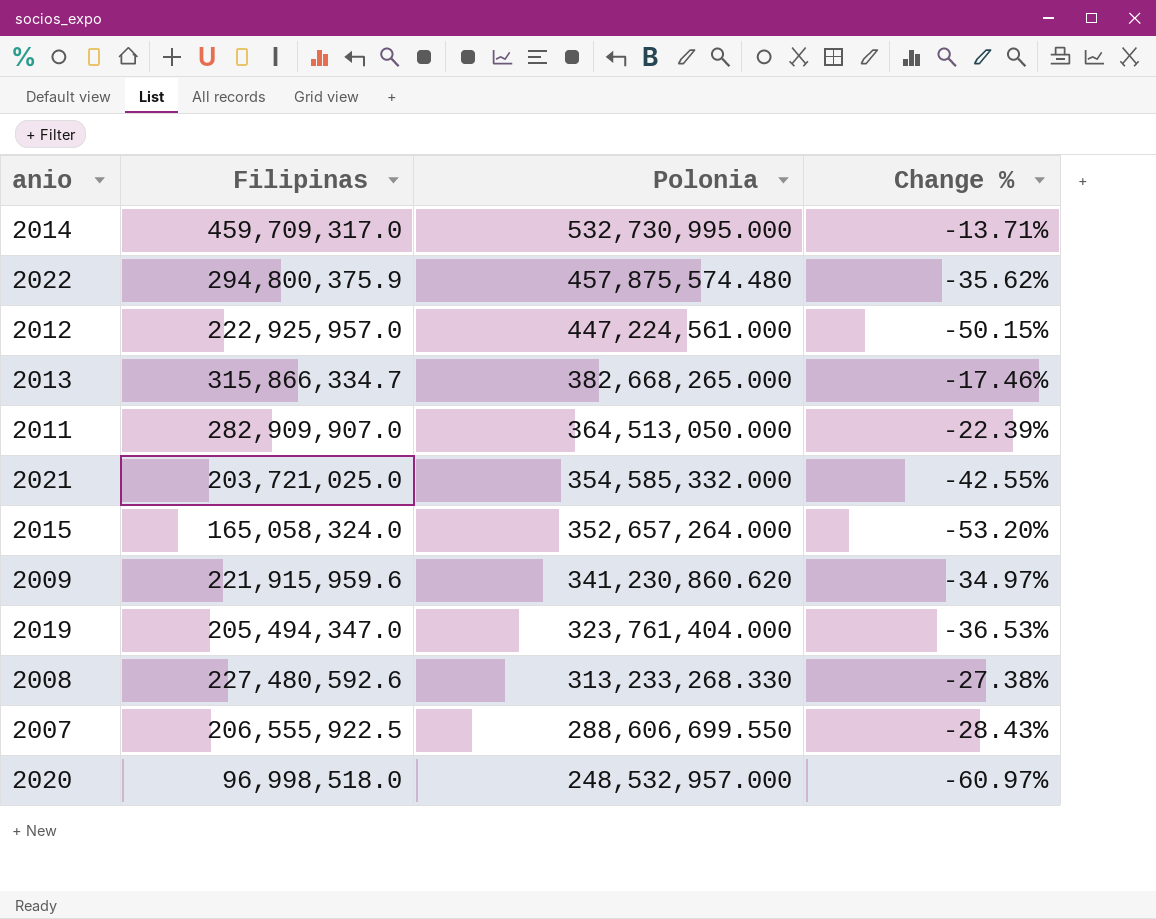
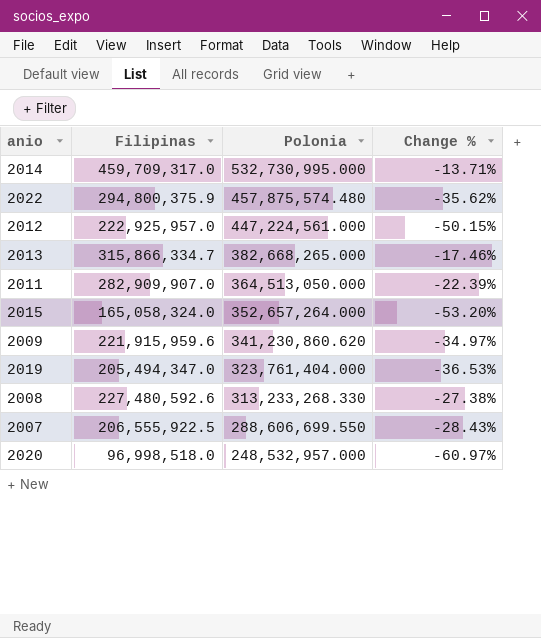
row 2021: 203,721,025.0 | 354,585,332.000 | -42.55% -> none

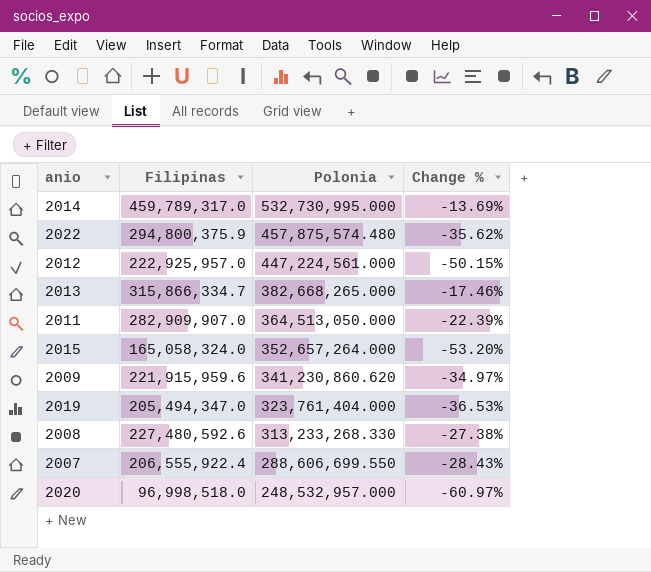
2014 | Filipinas: 459,709,317.0 -> 459,789,317.0
2014 | Change %: -13.71% -> -13.69%
2007 | Filipinas: 206,555,922.5 -> 206,555,922.4

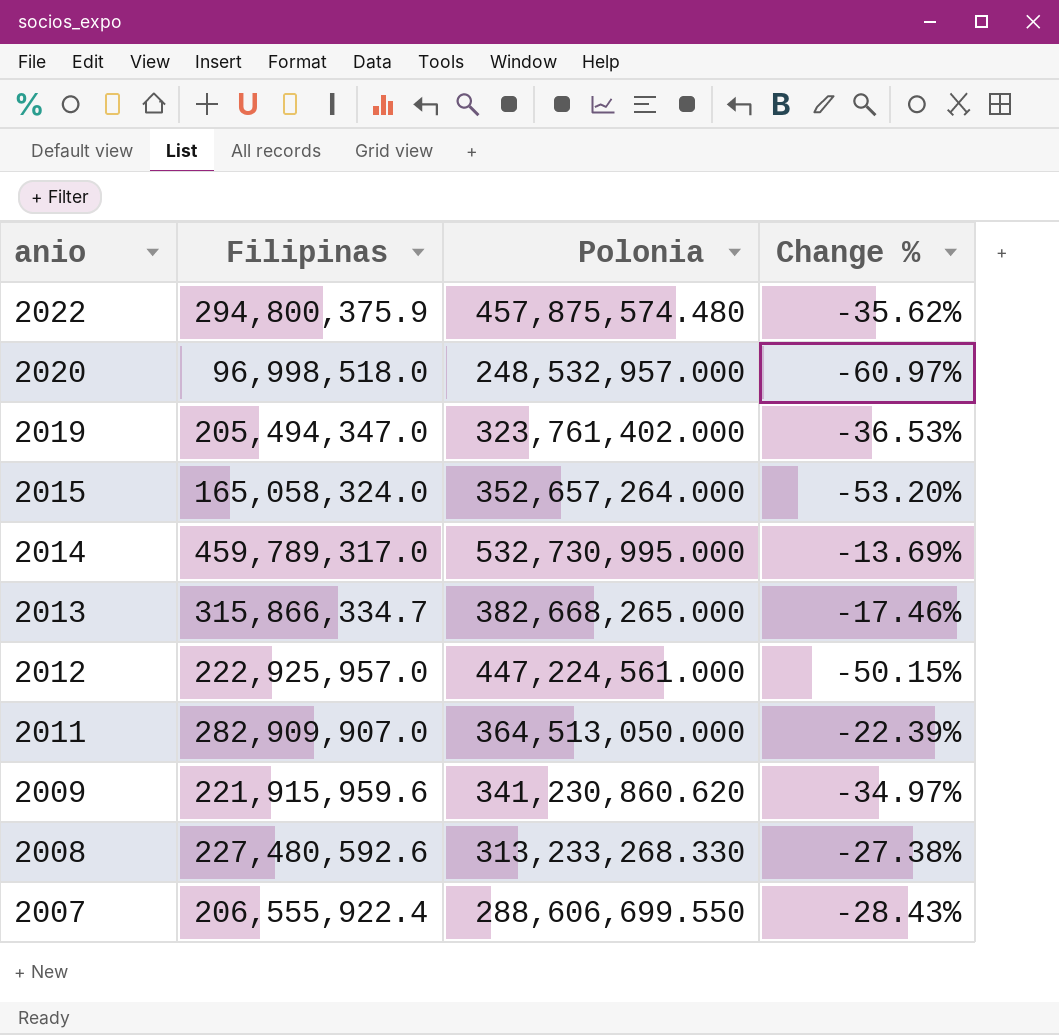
row order: Polonia descending -> anio descending
2019 | Polonia: 323,761,404.000 -> 323,761,402.000

